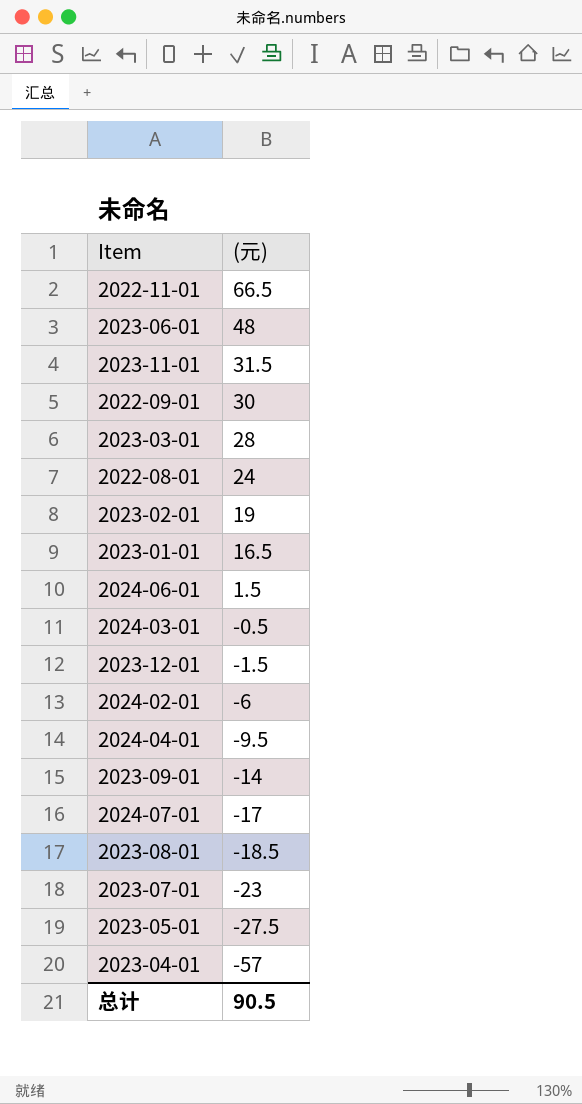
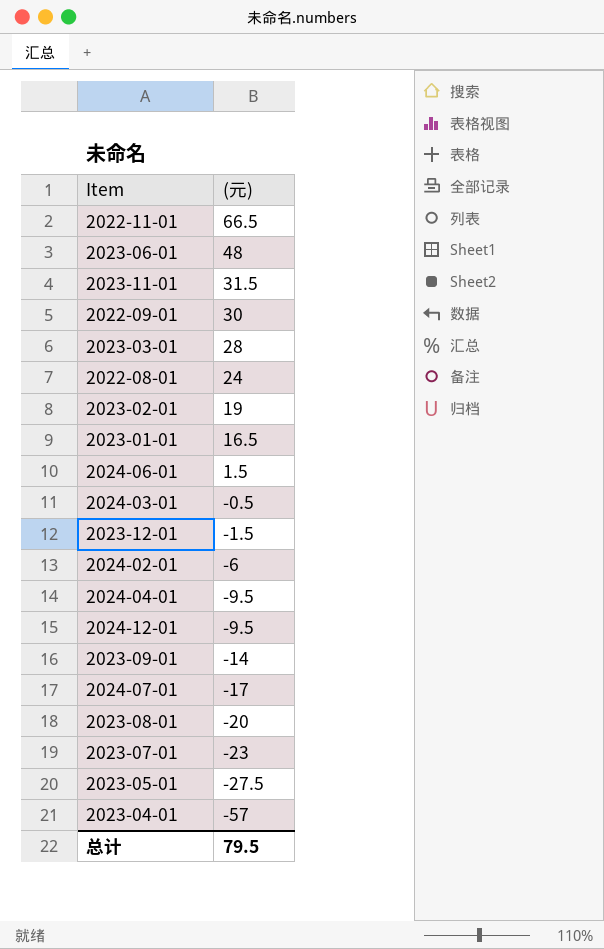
row 2024-12-01: none -> -9.5
2023-08-01 | (元): -18.5 -> -20
总计 | (元): 90.5 -> 79.5

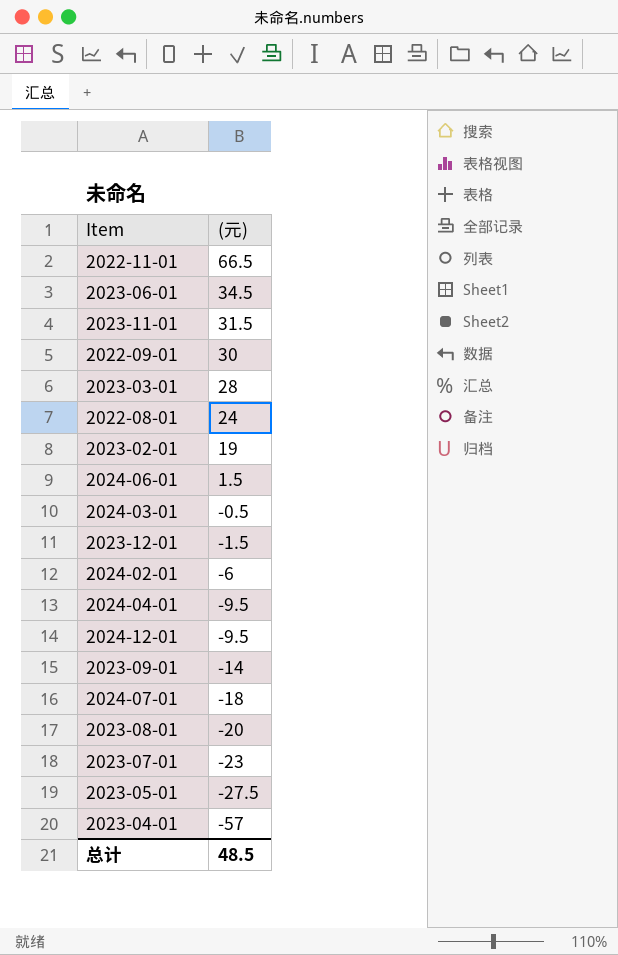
row 2023-01-01: 16.5 -> none
2023-06-01 | (元): 48 -> 34.5
2024-07-01 | (元): -17 -> -18
总计 | (元): 79.5 -> 48.5

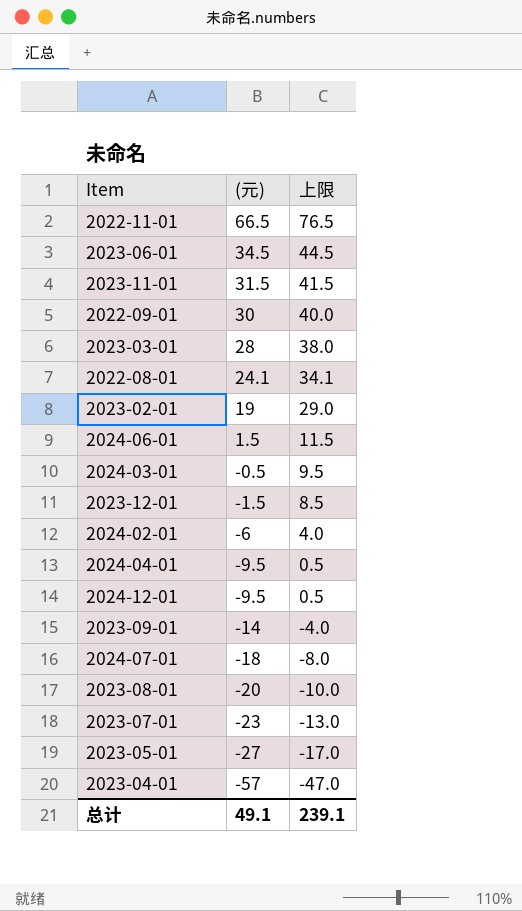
column 上限 | formula: none -> [(元)] + 10
2022-08-01 | (元): 24 -> 24.1
2023-05-01 | (元): -27.5 -> -27
总计 | (元): 48.5 -> 49.1

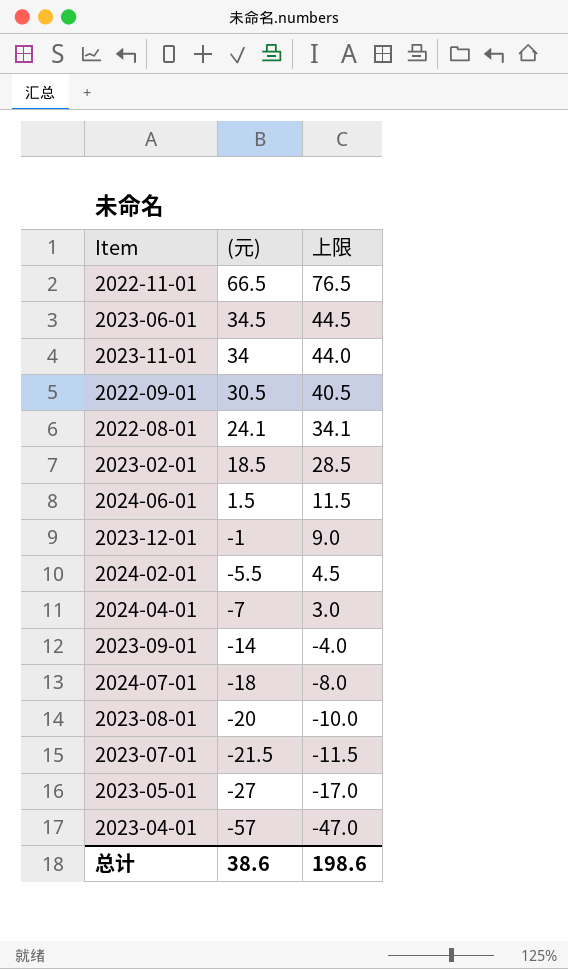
row 2023-03-01: 28 | 38.0 -> none
row 2024-03-01: -0.5 | 9.5 -> none
row 2024-12-01: -9.5 | 0.5 -> none
2023-11-01 | (元): 31.5 -> 34
2023-11-01 | 上限: 41.5 -> 44.0
2022-09-01 | (元): 30 -> 30.5
2022-09-01 | 上限: 40.0 -> 40.5
2023-02-01 | (元): 19 -> 18.5
2023-02-01 | 上限: 29.0 -> 28.5
2023-12-01 | (元): -1.5 -> -1
2023-12-01 | 上限: 8.5 -> 9.0
2024-02-01 | (元): -6 -> -5.5
2024-02-01 | 上限: 4.0 -> 4.5
2024-04-01 | (元): -9.5 -> -7
2024-04-01 | 上限: 0.5 -> 3.0
2023-07-01 | (元): -23 -> -21.5
2023-07-01 | 上限: -13.0 -> -11.5
总计 | (元): 49.1 -> 38.6
总计 | 上限: 239.1 -> 198.6

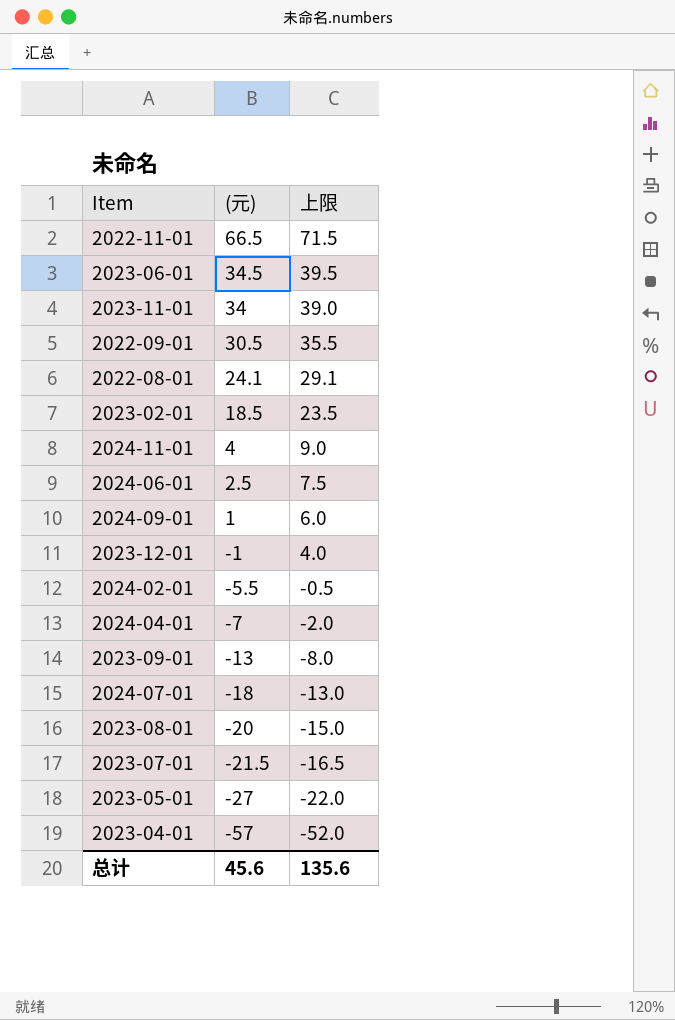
column 上限 | formula: [(元)] + 10 -> [(元)] + 5
row 2024-11-01: none -> 4 | 9.0
2024-06-01 | (元): 1.5 -> 2.5
row 2024-09-01: none -> 1 | 6.0
2023-09-01 | (元): -14 -> -13
总计 | (元): 38.6 -> 45.6
总计 | 上限: 198.6 -> 135.6

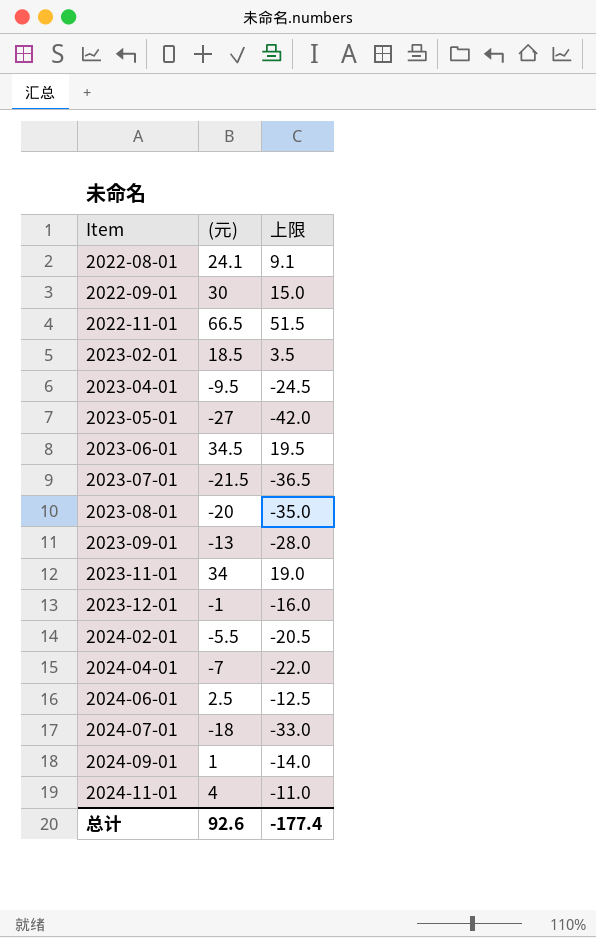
row order: (元) descending -> Item ascending
column 上限 | formula: [(元)] + 5 -> [(元)] - 15
2022-09-01 | (元): 30.5 -> 30
2023-04-01 | (元): -57 -> -9.5
总计 | (元): 45.6 -> 92.6
总计 | 上限: 135.6 -> -177.4

